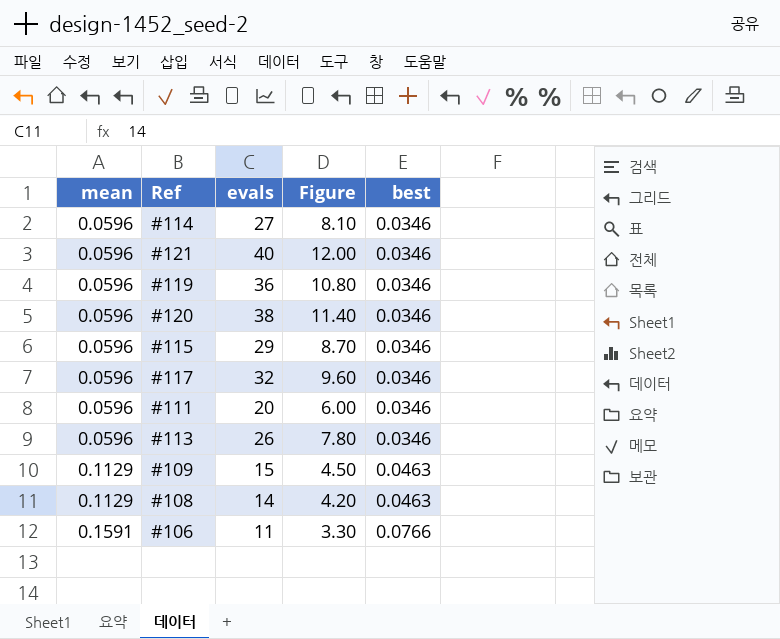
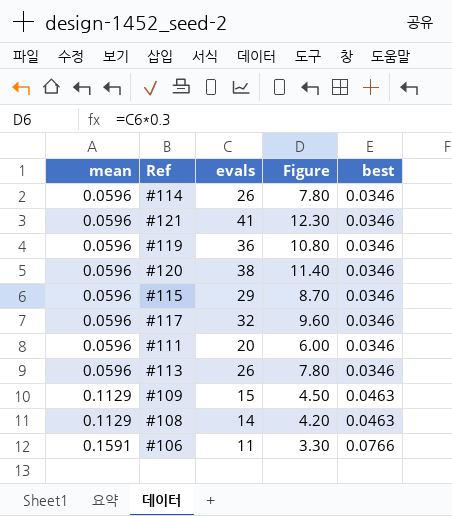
#114 | evals: 27 -> 26
#114 | Figure: 8.10 -> 7.80
#121 | evals: 40 -> 41
#121 | Figure: 12.00 -> 12.30

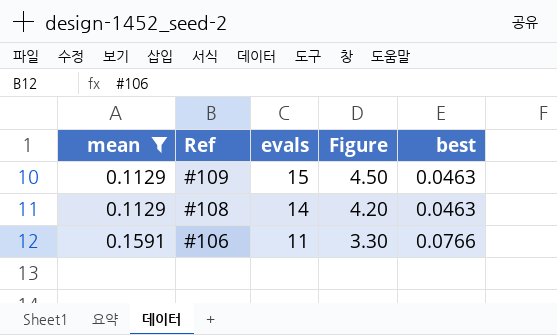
filter: none -> mean != 0.0596

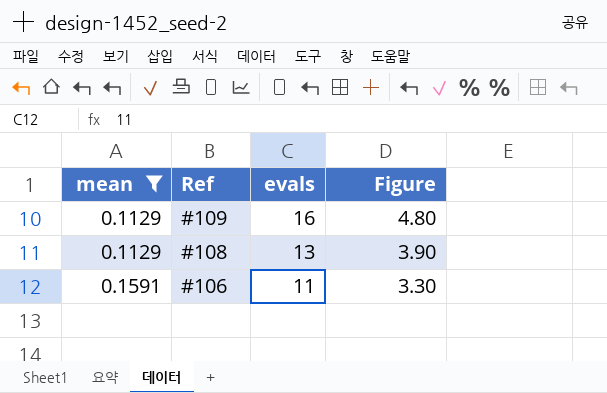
column best | position: 5 -> none
#109 | evals: 15 -> 16
#109 | Figure: 4.50 -> 4.80
#108 | evals: 14 -> 13
#108 | Figure: 4.20 -> 3.90

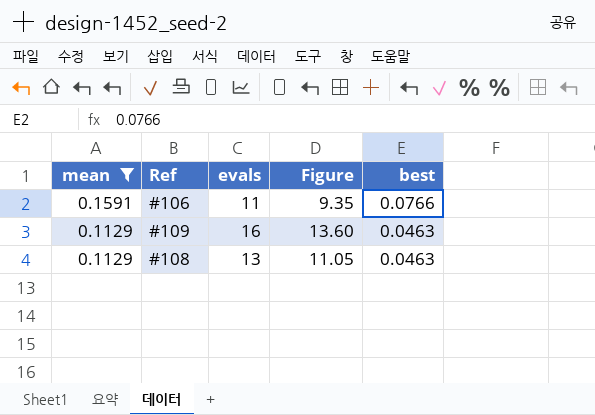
row order: mean ascending -> mean descending
column Figure | formula: [evals] * 0.3 -> [evals] * 0.85
column best | position: none -> 5

